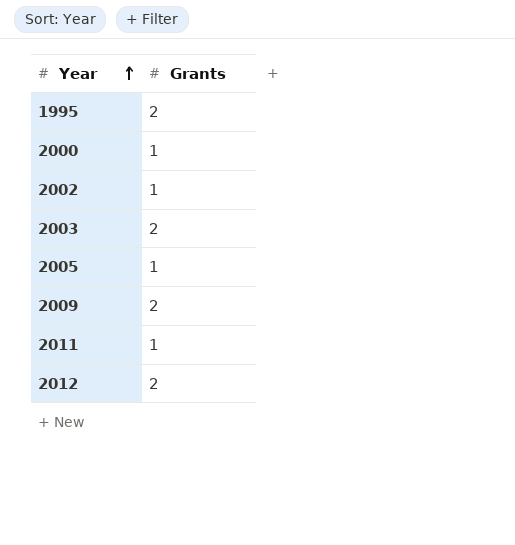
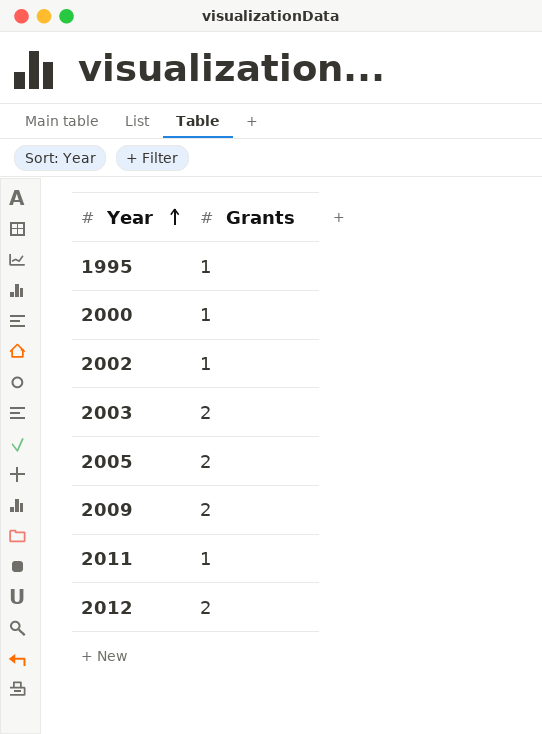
1995 | Grants: 2 -> 1
2005 | Grants: 1 -> 2

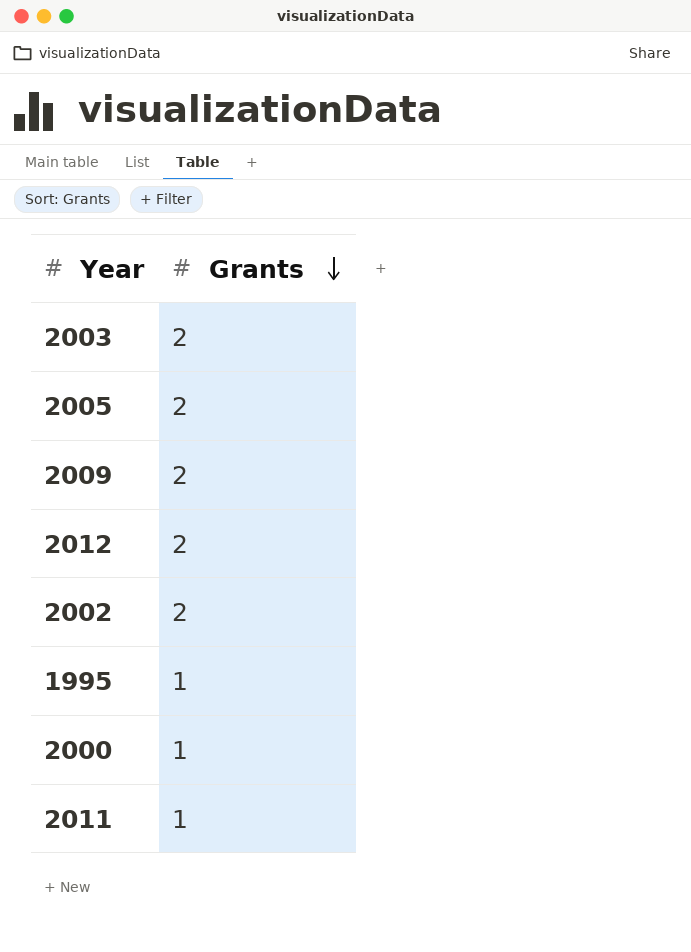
row order: Year ascending -> Grants descending
2002 | Grants: 1 -> 2

